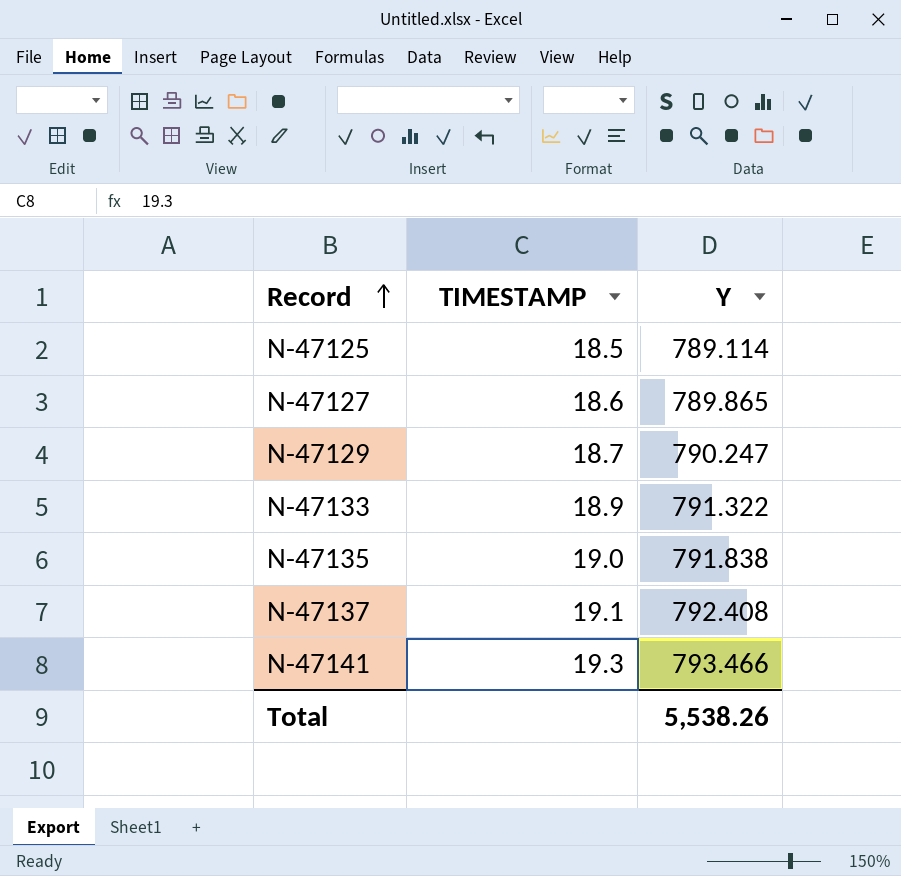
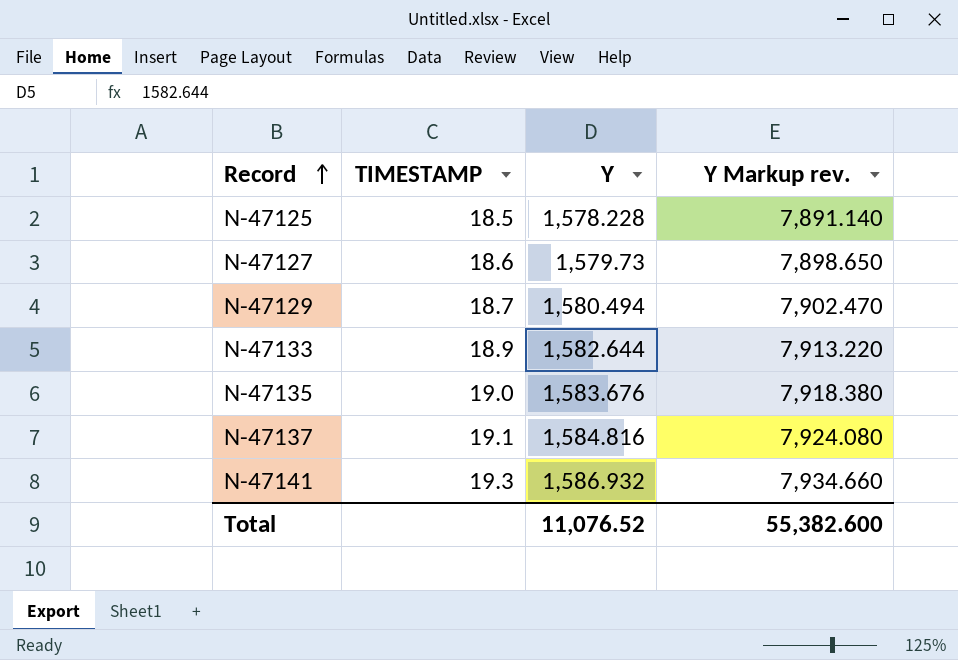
column Y Markup rev. | formula: none -> [Y] * 5
N-47125 | Y: 789.114 -> 1,578.228
N-47127 | Y: 789.865 -> 1,579.73
N-47129 | Y: 790.247 -> 1,580.494
N-47133 | Y: 791.322 -> 1,582.644
N-47135 | Y: 791.838 -> 1,583.676
N-47137 | Y: 792.408 -> 1,584.816
N-47141 | Y: 793.466 -> 1,586.932
Total | Y: 5,538.26 -> 11,076.52

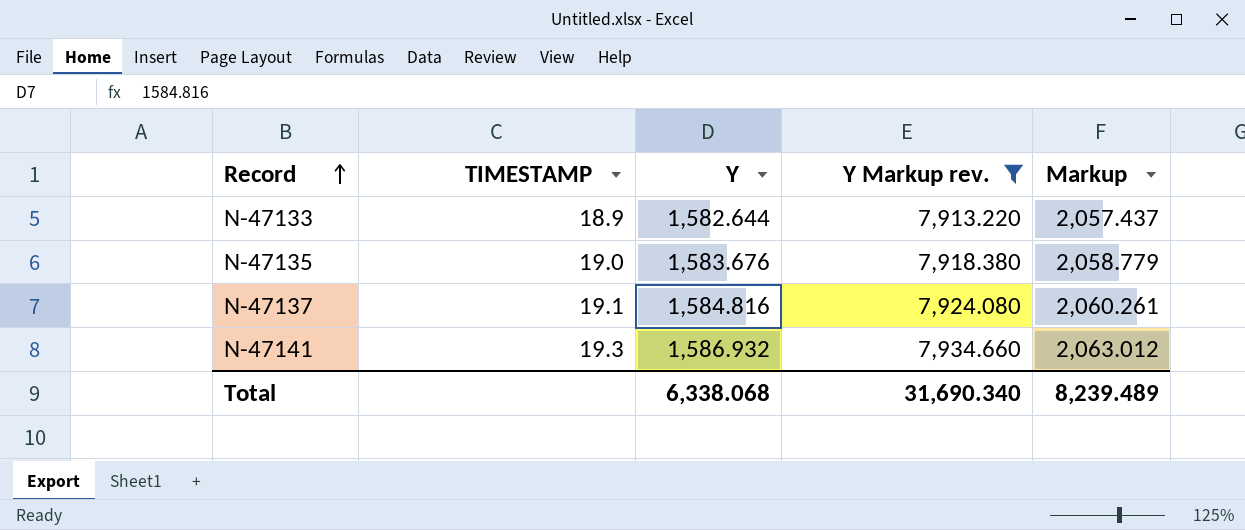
filter: none -> Y Markup rev. >= 7,913.220
column Markup | formula: none -> [Y] * 1.3
Total | Y: 11,076.52 -> 6,338.068
Total | Y Markup rev.: 55,382.600 -> 31,690.340

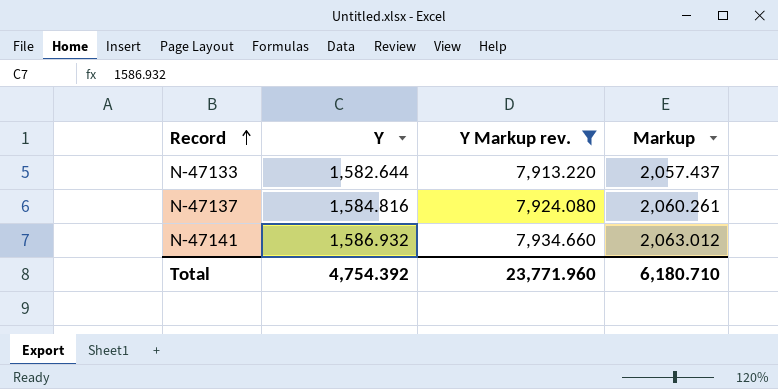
column TIMESTAMP | position: 2 -> none
row N-47135: 19.0 | 1,583.676 | 7,918.380 | 2,058.779 -> none
Total | Y: 6,338.068 -> 4,754.392
Total | Y Markup rev.: 31,690.340 -> 23,771.960
Total | Markup: 8,239.489 -> 6,180.710

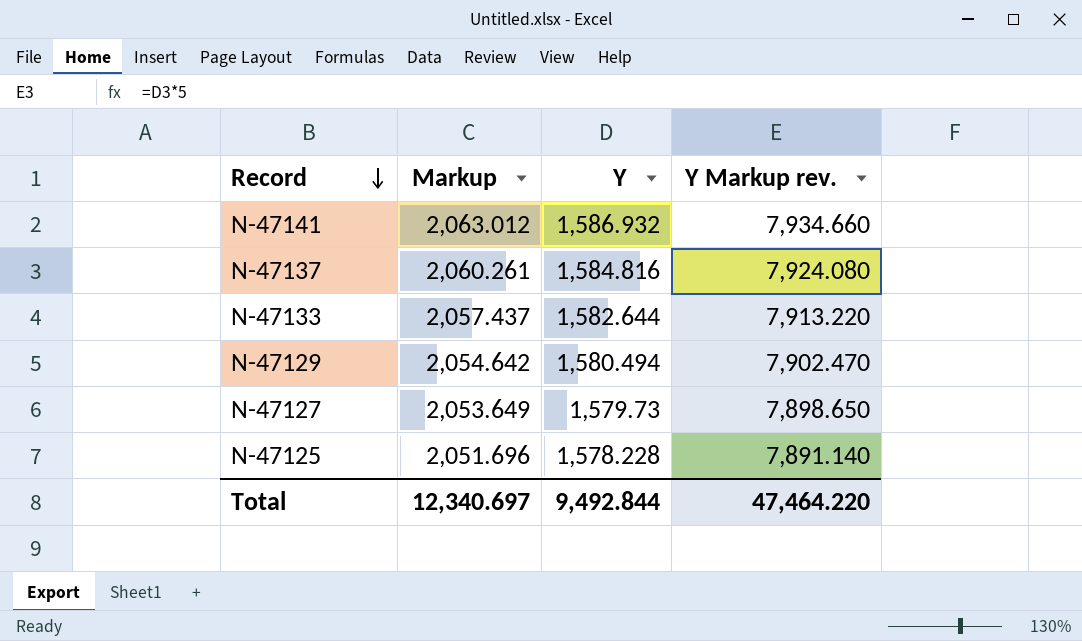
filter: Y Markup rev. >= 7,913.220 -> none
row order: Record ascending -> Record descending
column Markup | position: 4 -> 2
Total | Markup: 6,180.710 -> 12,340.697
Total | Y: 4,754.392 -> 9,492.844
Total | Y Markup rev.: 23,771.960 -> 47,464.220

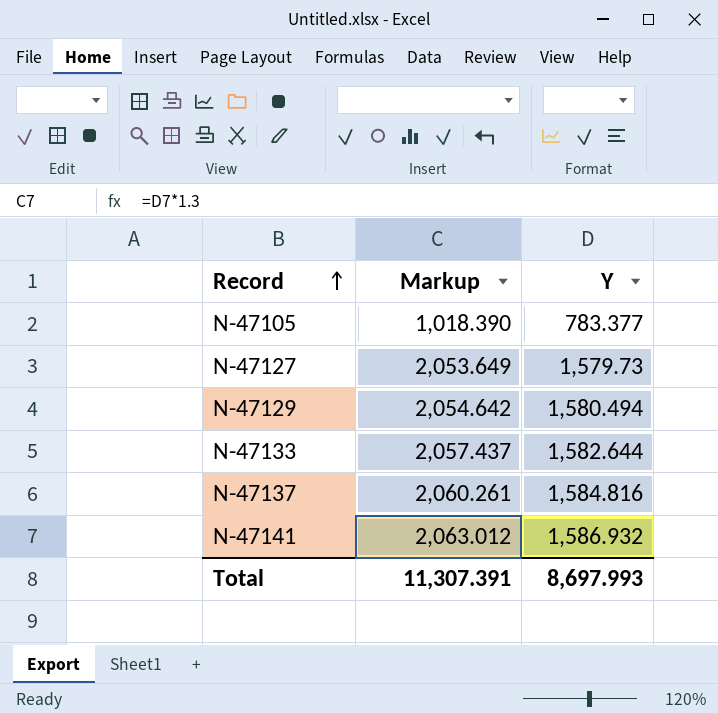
row order: Record descending -> Record ascending
column Y Markup rev. | formula: [Y] * 5 -> none
row N-47125: 2,051.696 | 1,578.228 | 7,891.140 -> none
row N-47105: none -> 1,018.390 | 783.377
Total | Markup: 12,340.697 -> 11,307.391
Total | Y: 9,492.844 -> 8,697.993

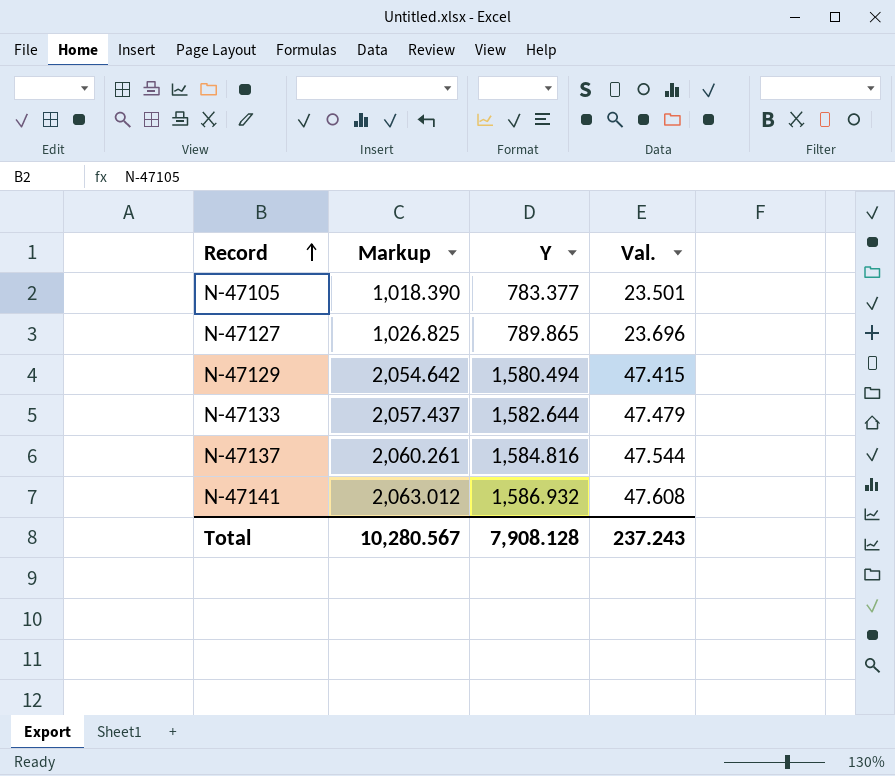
column Val. | formula: none -> [Y] * 0.03
N-47127 | Markup: 2,053.649 -> 1,026.825
N-47127 | Y: 1,579.73 -> 789.865
Total | Markup: 11,307.391 -> 10,280.567
Total | Y: 8,697.993 -> 7,908.128

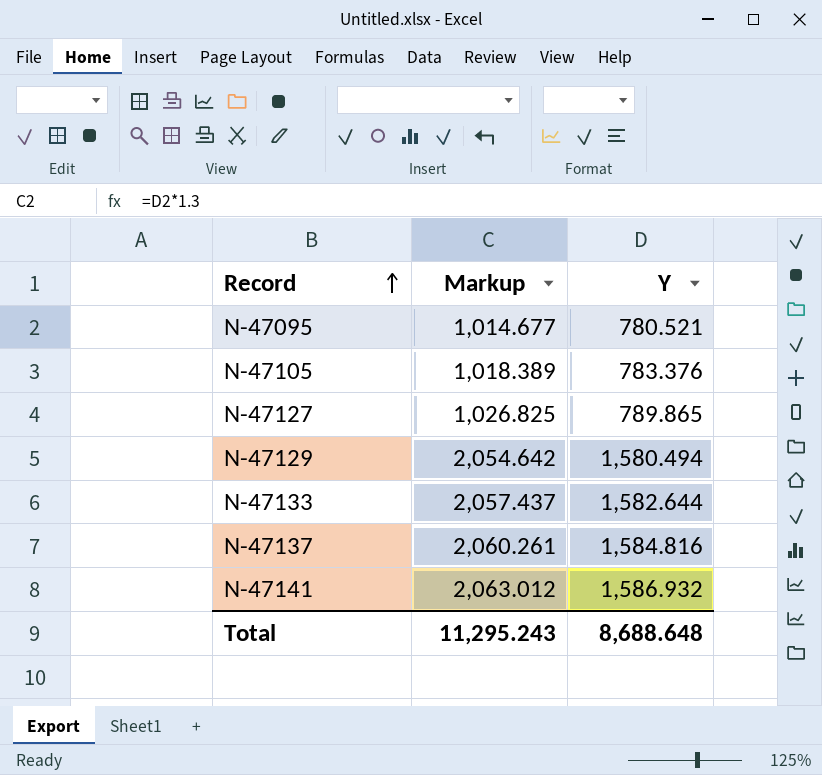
column Val. | formula: [Y] * 0.03 -> none
row N-47095: none -> 1,014.677 | 780.521
N-47105 | Markup: 1,018.390 -> 1,018.389
N-47105 | Y: 783.377 -> 783.376
Total | Markup: 10,280.567 -> 11,295.243
Total | Y: 7,908.128 -> 8,688.648

